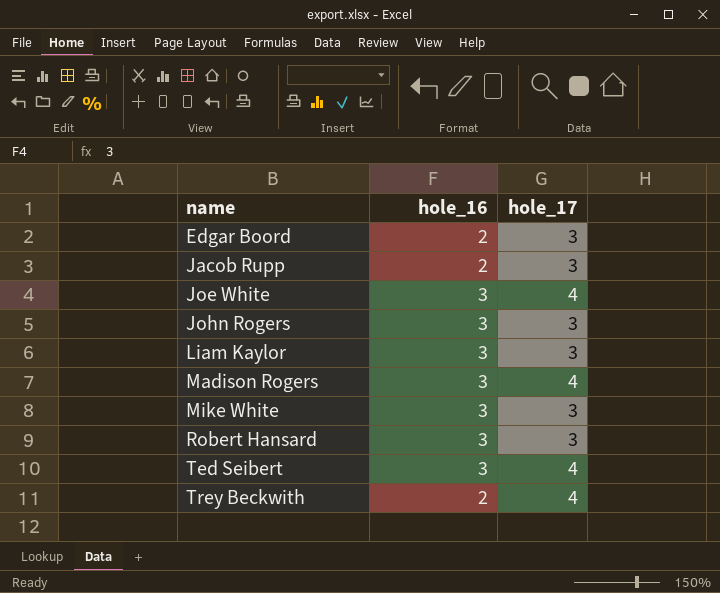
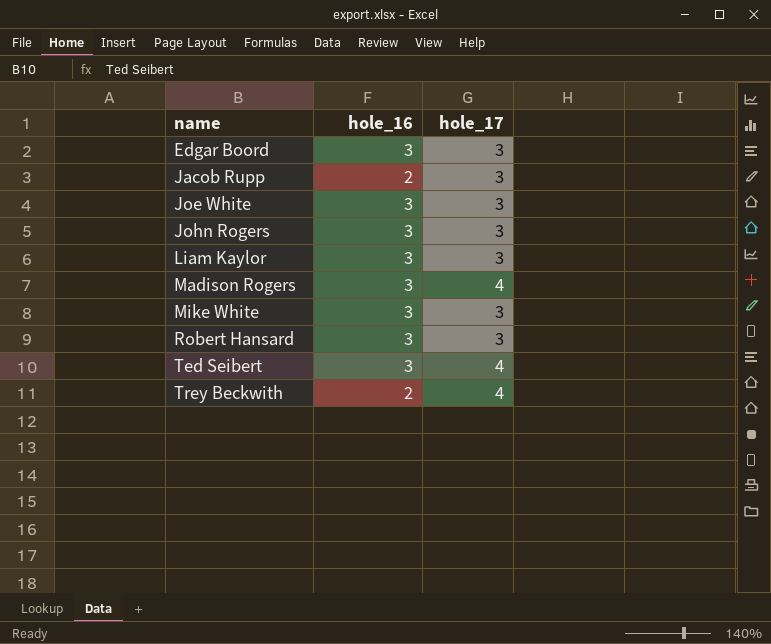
Edgar Boord | hole_16: 2 -> 3
Joe White | hole_17: 4 -> 3

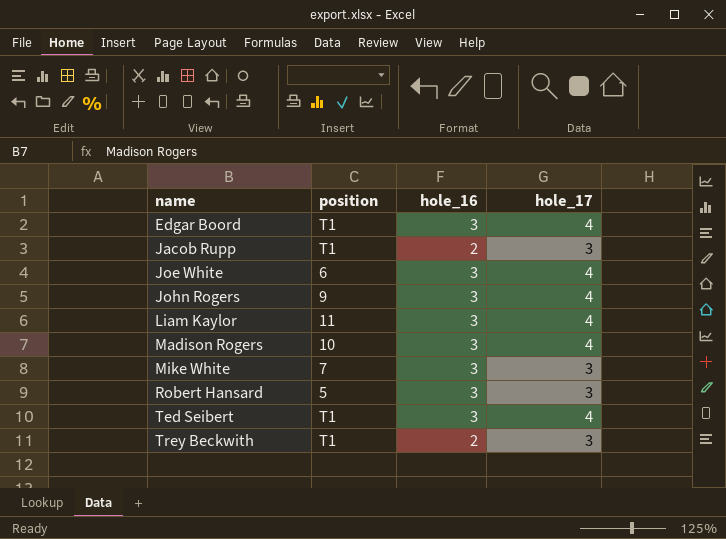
column position | position: none -> 2
Edgar Boord | hole_17: 3 -> 4
Joe White | hole_17: 3 -> 4
John Rogers | hole_17: 3 -> 4
Liam Kaylor | hole_17: 3 -> 4
Trey Beckwith | hole_17: 4 -> 3

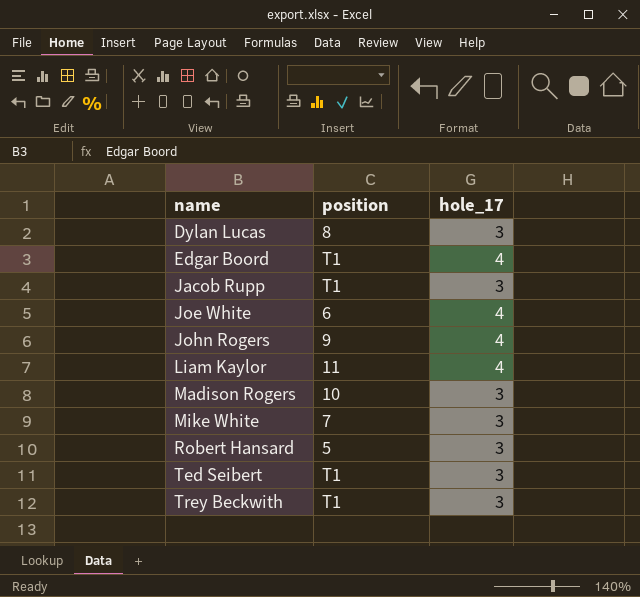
column hole_16 | position: 3 -> none
row Dylan Lucas: none -> 8 | 3
Madison Rogers | hole_17: 4 -> 3
Ted Seibert | hole_17: 4 -> 3

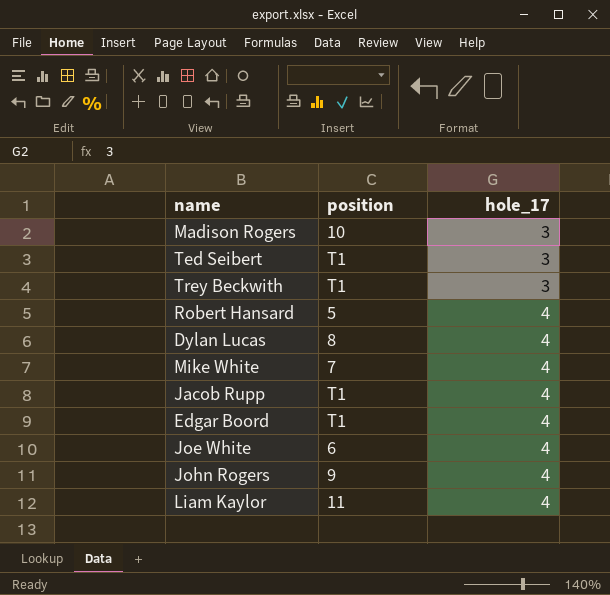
row order: name ascending -> hole_17 ascending
Robert Hansard | hole_17: 3 -> 4
Dylan Lucas | hole_17: 3 -> 4
Mike White | hole_17: 3 -> 4
Jacob Rupp | hole_17: 3 -> 4

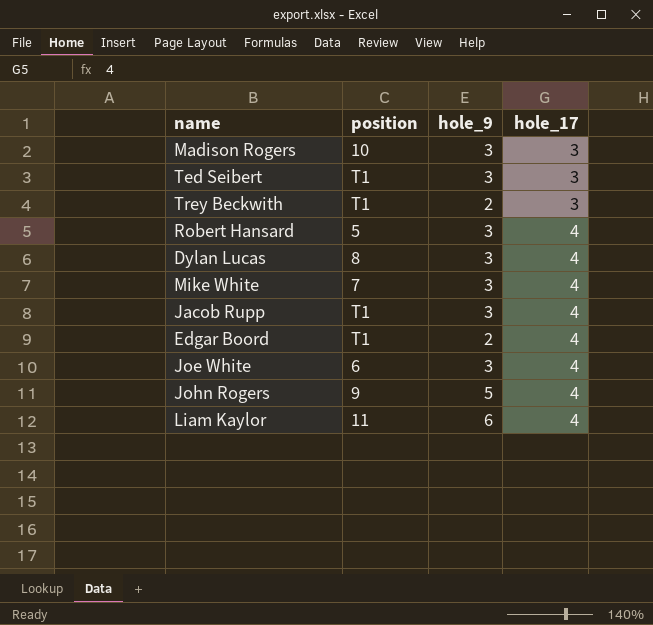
column hole_9 | position: none -> 3

